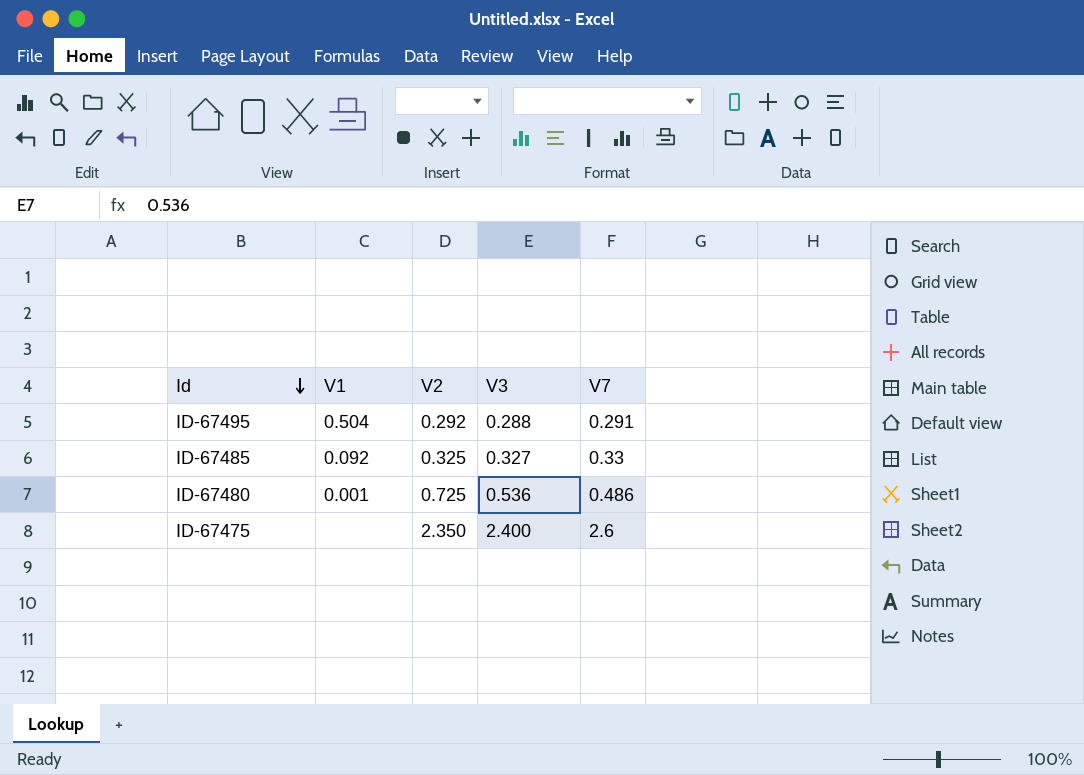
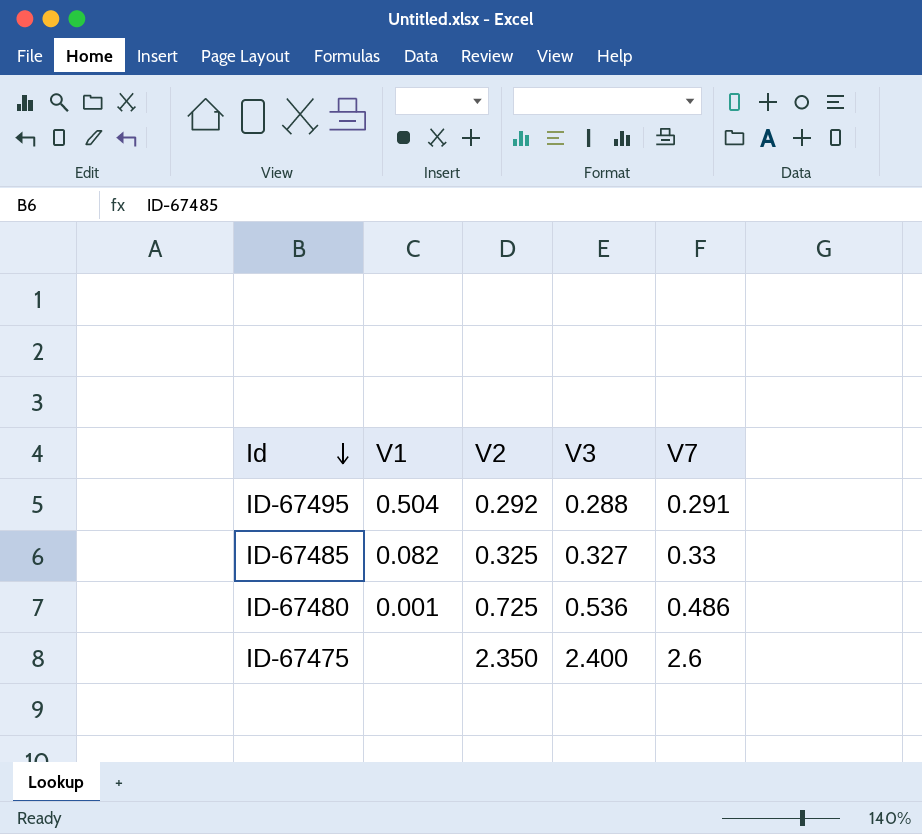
ID-67485 | V1: 0.092 -> 0.082

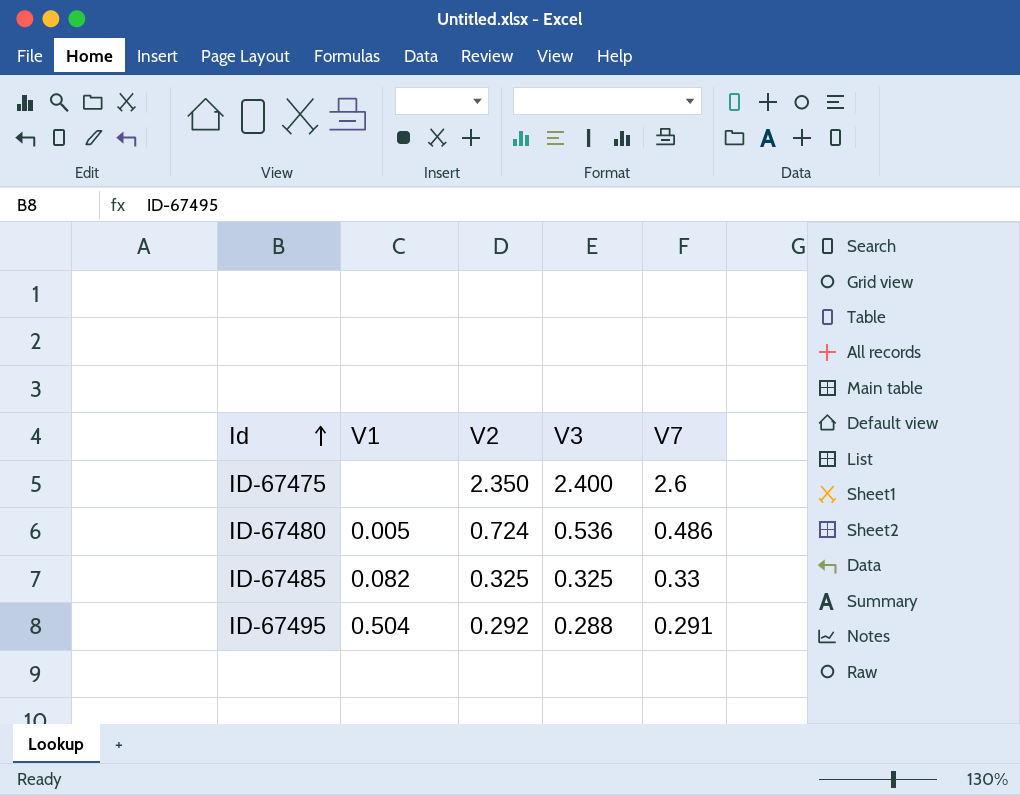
row order: Id descending -> Id ascending
ID-67480 | V1: 0.001 -> 0.005
ID-67480 | V2: 0.725 -> 0.724
ID-67485 | V3: 0.327 -> 0.325

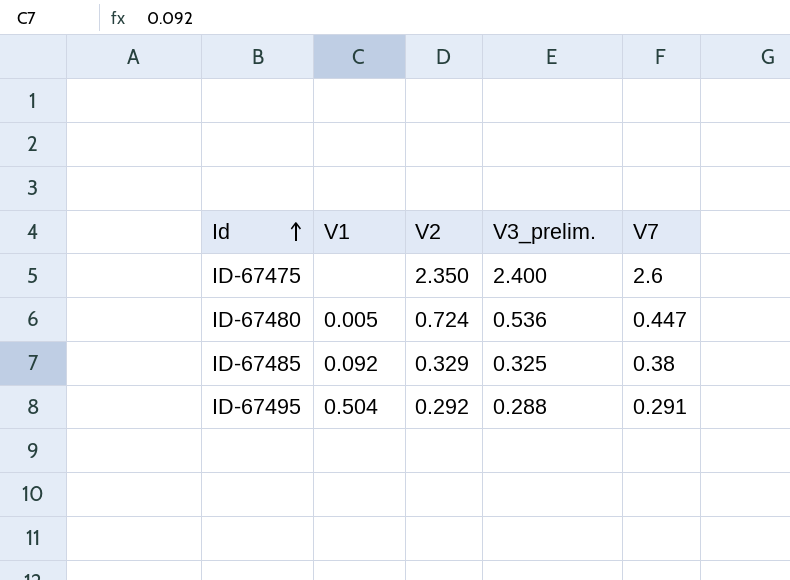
column name: V3 -> V3_prelim.
ID-67480 | V7: 0.486 -> 0.447
ID-67485 | V1: 0.082 -> 0.092
ID-67485 | V2: 0.325 -> 0.329
ID-67485 | V7: 0.33 -> 0.38

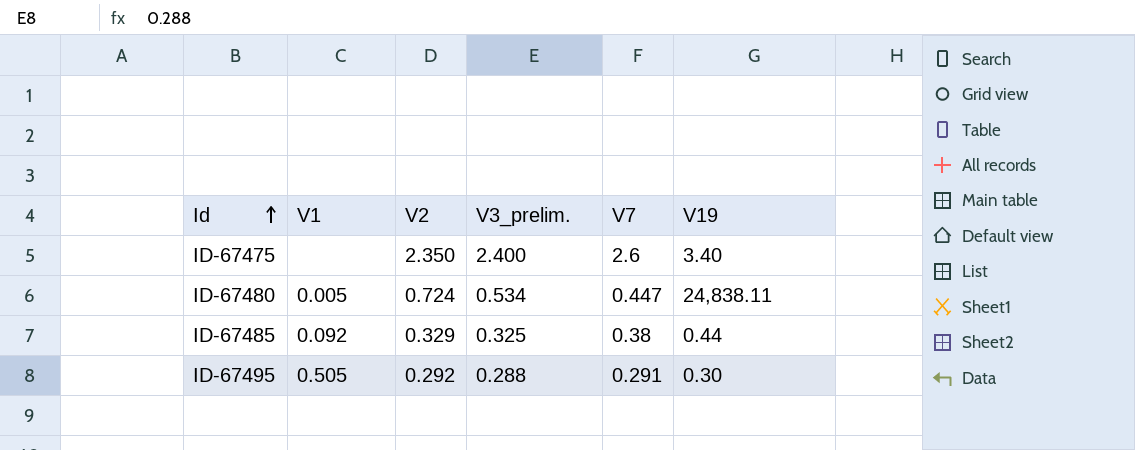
column V19 | position: none -> 6
ID-67480 | V3_prelim.: 0.536 -> 0.534
ID-67495 | V1: 0.504 -> 0.505

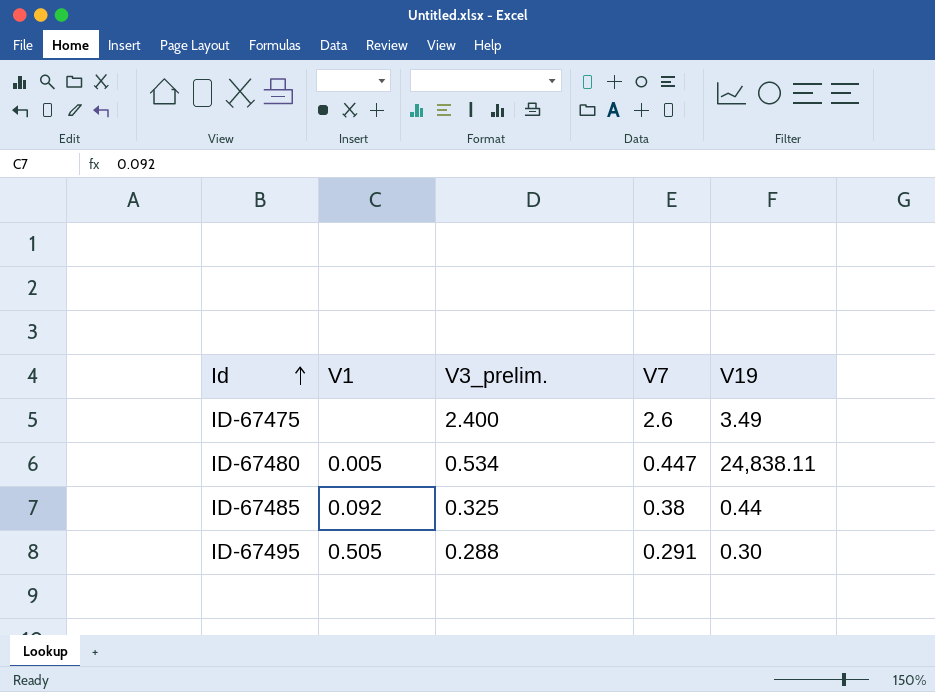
column V2 | position: 3 -> none
ID-67475 | V19: 3.40 -> 3.49

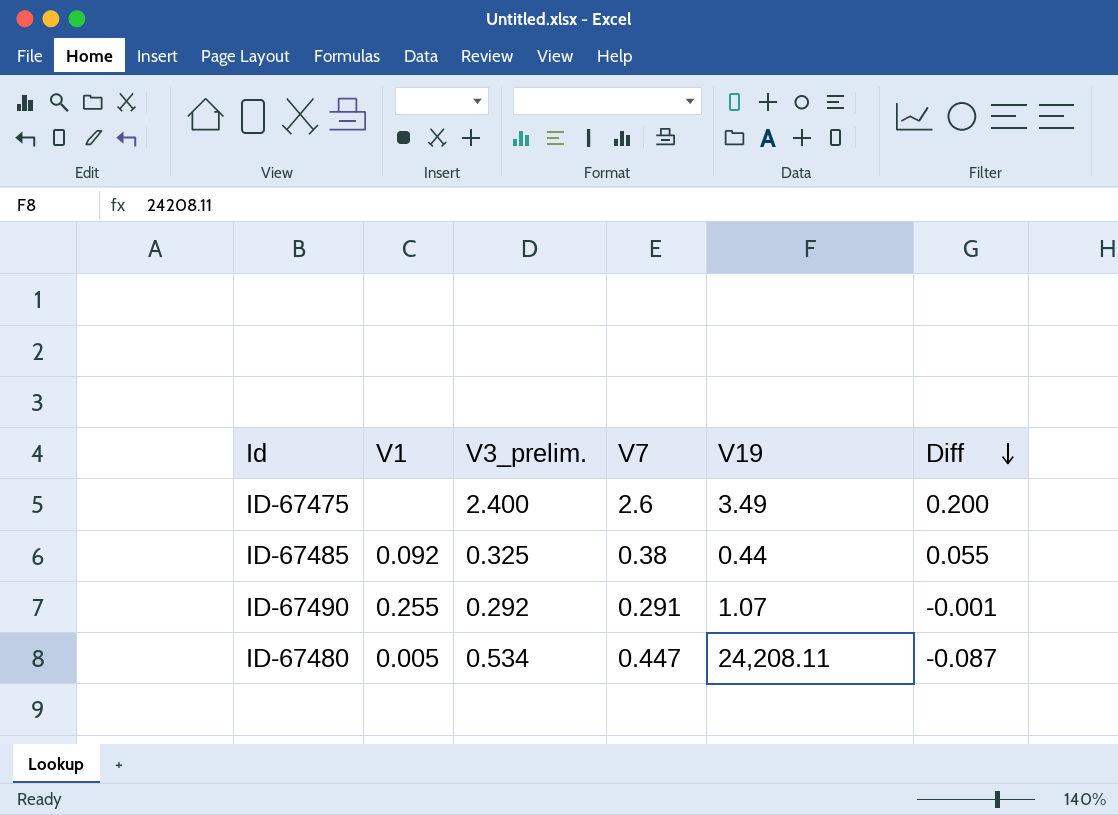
row order: Id ascending -> Diff descending
column Diff | formula: none -> [V7] - [V3_prelim.]
row ID-67495: 0.505 | 0.288 | 0.291 | 0.30 -> none
row ID-67490: none -> 0.255 | 0.292 | 0.291 | 1.07 | -0.001
ID-67480 | V19: 24,838.11 -> 24,208.11

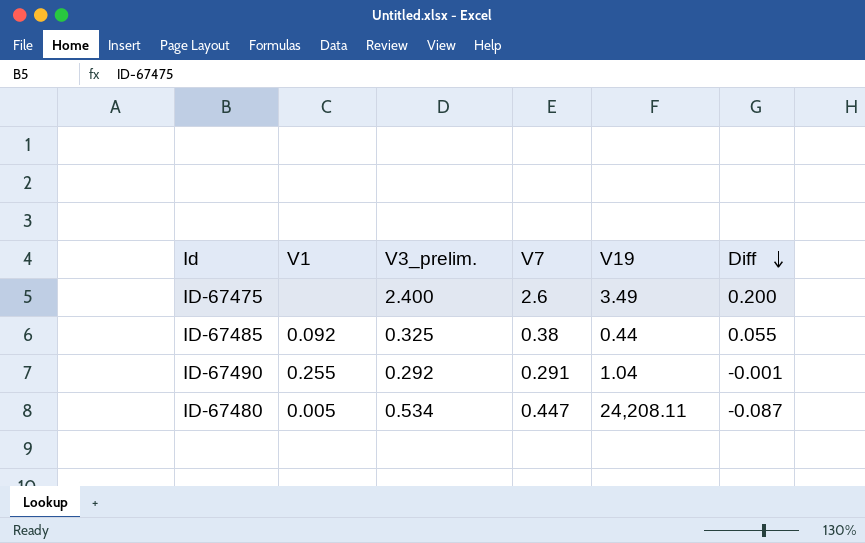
ID-67490 | V19: 1.07 -> 1.04

